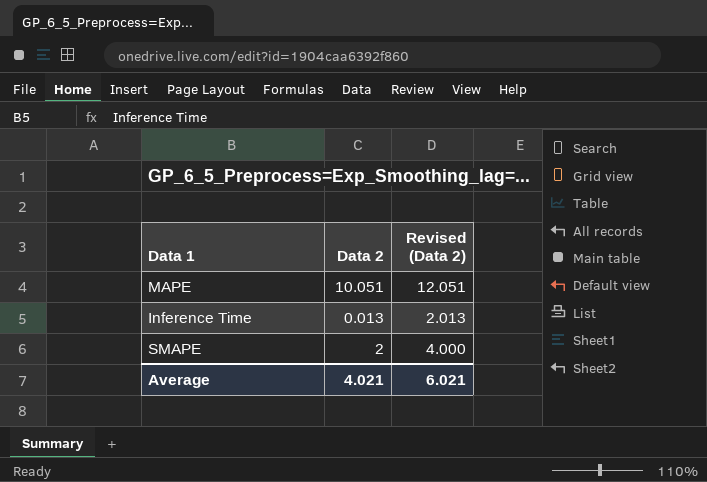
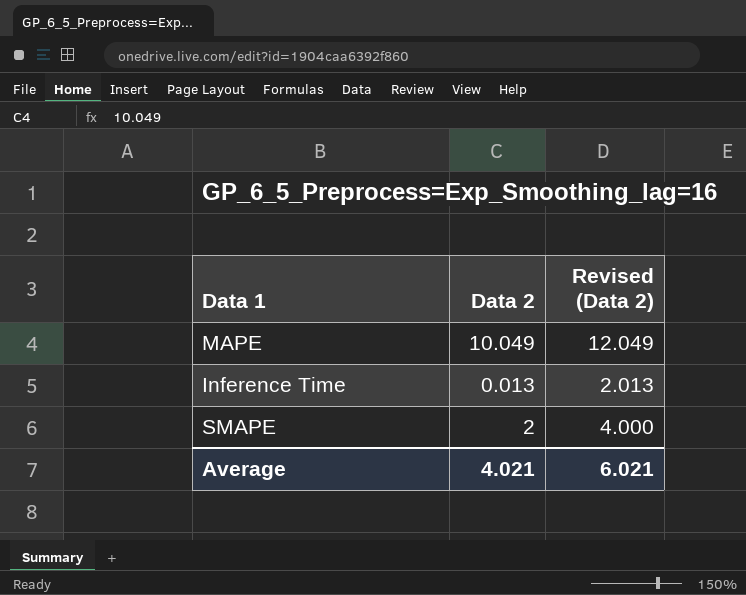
MAPE | Data 2: 10.051 -> 10.049
MAPE | Revised (Data 2): 12.051 -> 12.049

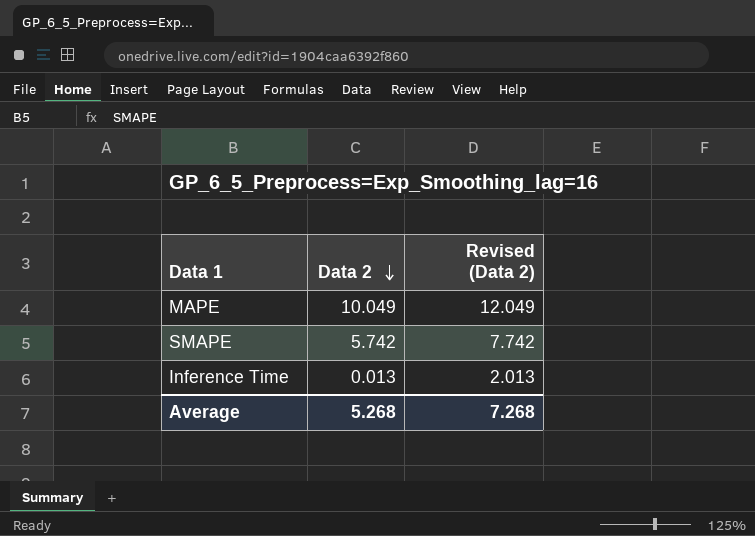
row order: none -> Data 2 descending
SMAPE | Data 2: 2 -> 5.742
SMAPE | Revised (Data 2): 4.000 -> 7.742
Average | Data 2: 4.021 -> 5.268
Average | Revised (Data 2): 6.021 -> 7.268

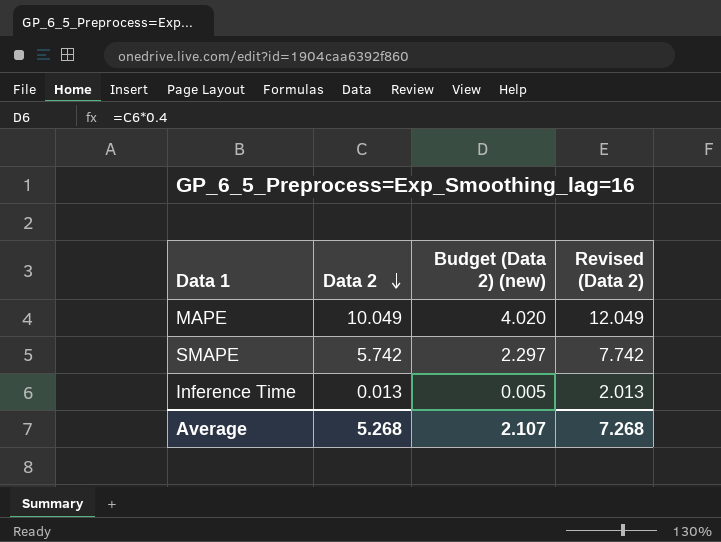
column Budget (Data 2) (new) | formula: none -> [Data 2] * 0.4

